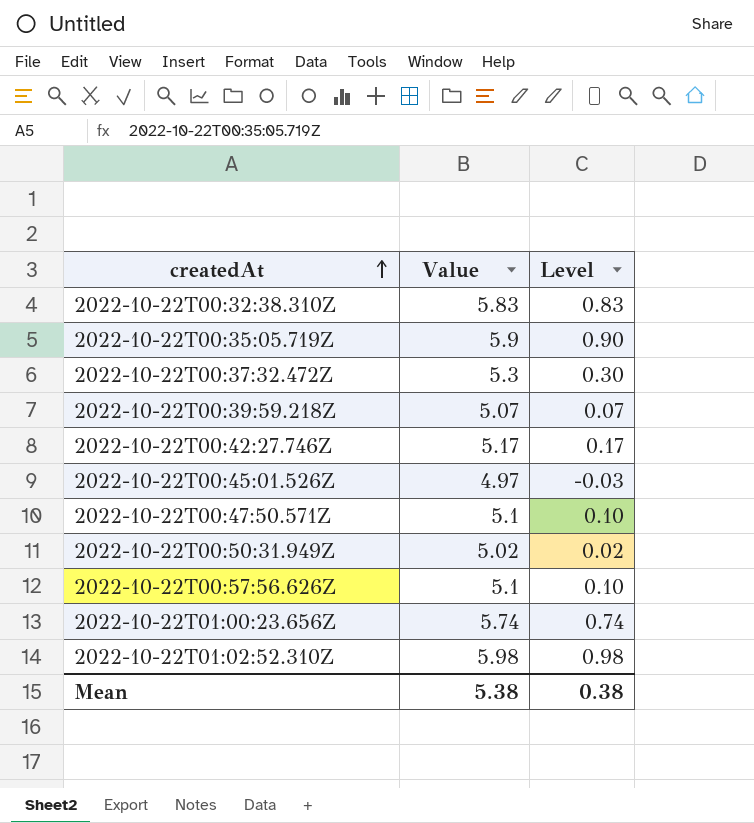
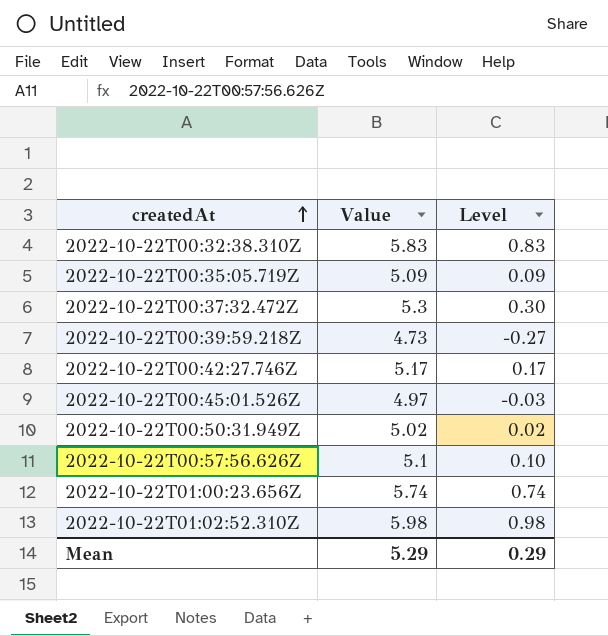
row 2022-10-22T00:47:50.571Z: 5.1 | 0.10 -> none
2022-10-22T00:35:05.719Z | Value: 5.9 -> 5.09
2022-10-22T00:35:05.719Z | Level: 0.90 -> 0.09
2022-10-22T00:39:59.218Z | Value: 5.07 -> 4.73
2022-10-22T00:39:59.218Z | Level: 0.07 -> -0.27
Mean | Value: 5.38 -> 5.29
Mean | Level: 0.38 -> 0.29

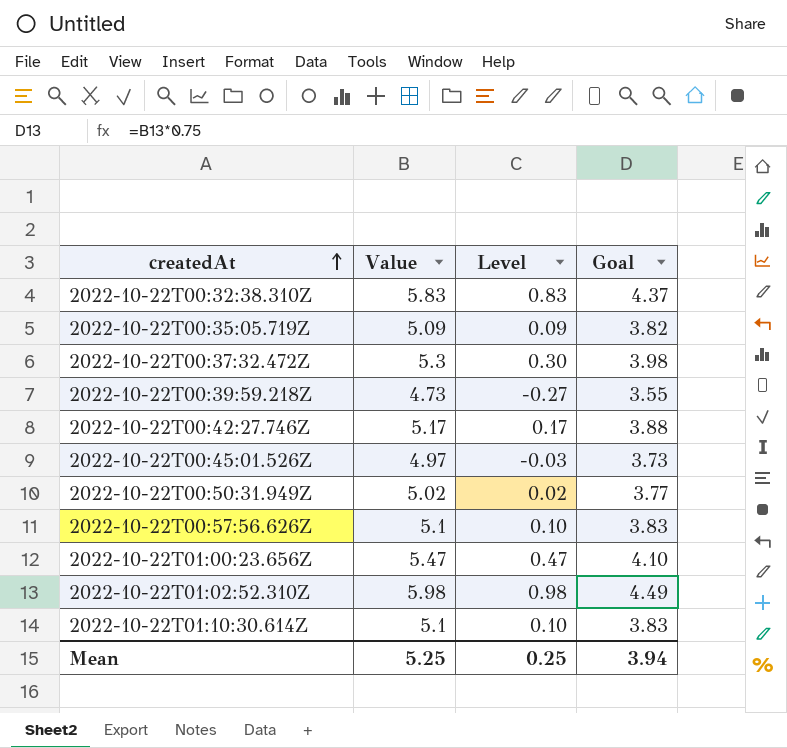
column Goal | formula: none -> [Value] * 0.75
2022-10-22T01:00:23.656Z | Value: 5.74 -> 5.47
2022-10-22T01:00:23.656Z | Level: 0.74 -> 0.47
row 2022-10-22T01:10:30.614Z: none -> 5.1 | 0.10 | 3.83
Mean | Value: 5.29 -> 5.25
Mean | Level: 0.29 -> 0.25

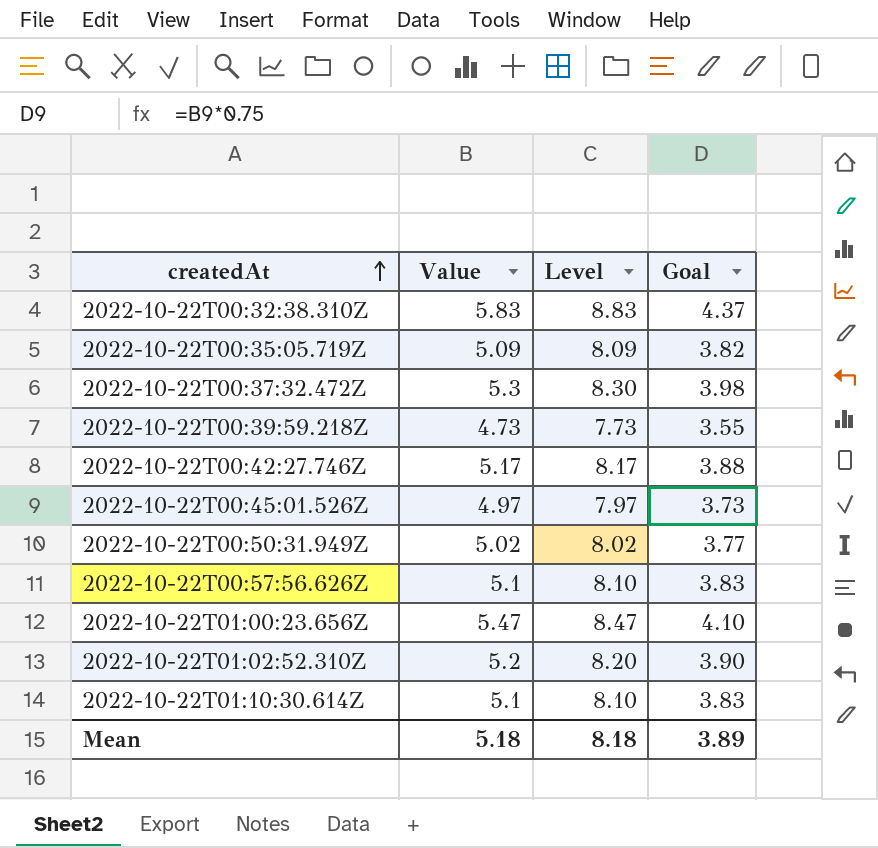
column Level | formula: [Value] - 5 -> [Value] + 3
2022-10-22T01:02:52.310Z | Value: 5.98 -> 5.2
2022-10-22T01:02:52.310Z | Goal: 4.49 -> 3.90
Mean | Value: 5.25 -> 5.18
Mean | Level: 0.25 -> 8.18
Mean | Goal: 3.94 -> 3.89

